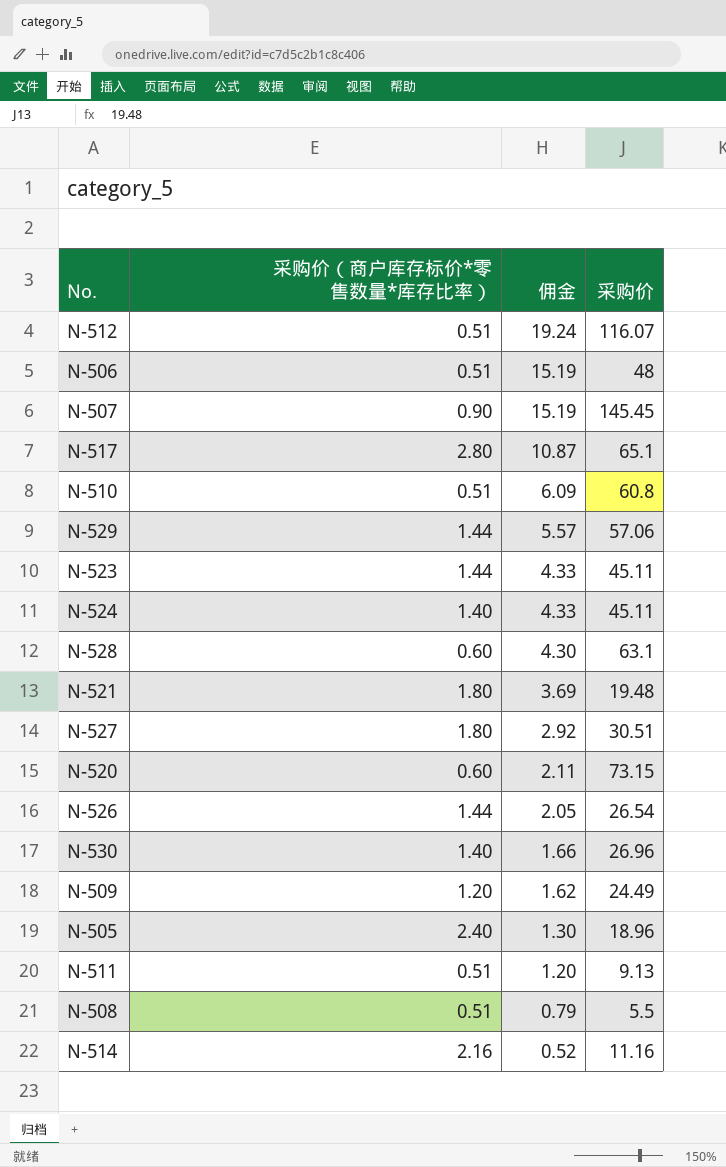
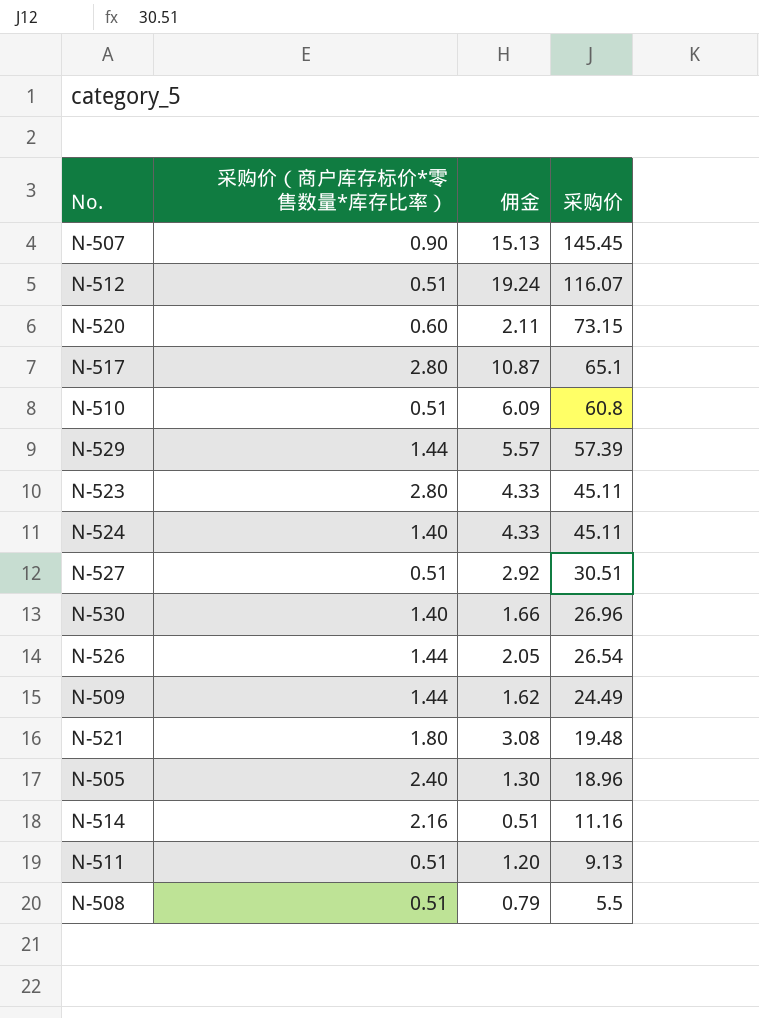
row order: 佣金 descending -> 采购价 descending
row N-506: 0.51 | 15.19 | 48 -> none
row N-528: 0.60 | 4.30 | 63.1 -> none
N-507 | 佣金: 15.19 -> 15.13
N-529 | 采购价: 57.06 -> 57.39
N-523 | 采购价（商户库存标价*零售数量*库存比率）: 1.44 -> 2.80
N-527 | 采购价（商户库存标价*零售数量*库存比率）: 1.80 -> 0.51
N-509 | 采购价（商户库存标价*零售数量*库存比率）: 1.20 -> 1.44
N-521 | 佣金: 3.69 -> 3.08
N-514 | 佣金: 0.52 -> 0.51

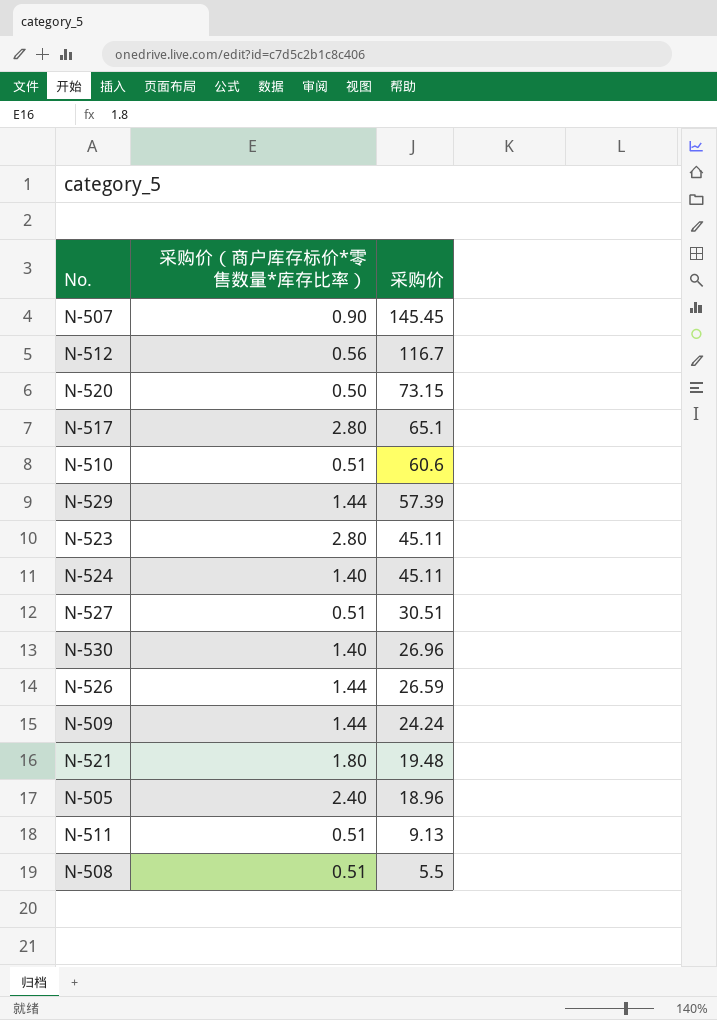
column 佣金 | position: 3 -> none
row N-514: 2.16 | 0.51 | 11.16 -> none
N-512 | 采购价（商户库存标价*零售数量*库存比率）: 0.51 -> 0.56
N-512 | 采购价: 116.07 -> 116.7
N-520 | 采购价（商户库存标价*零售数量*库存比率）: 0.60 -> 0.50
N-510 | 采购价: 60.8 -> 60.6
N-526 | 采购价: 26.54 -> 26.59
N-509 | 采购价: 24.49 -> 24.24

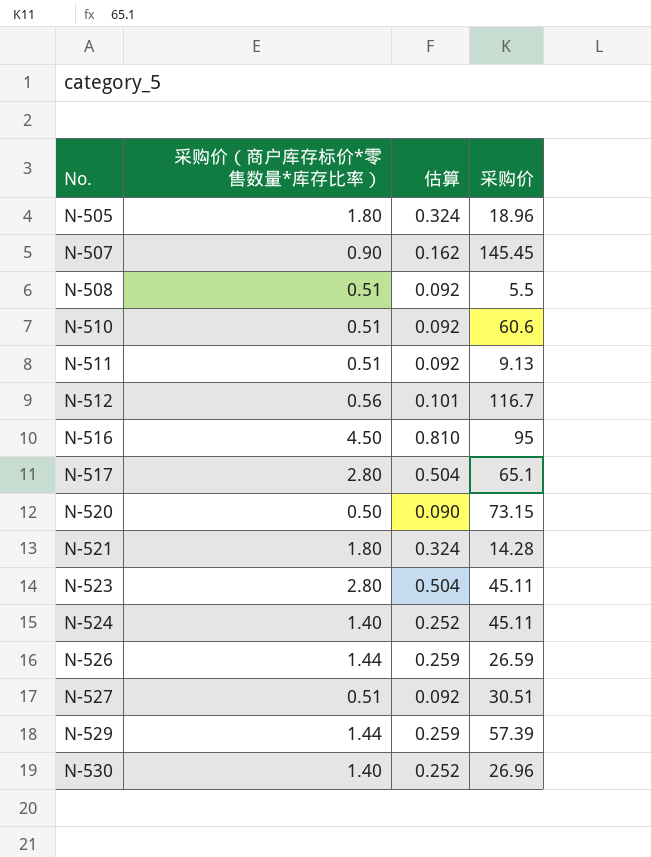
row order: 采购价 descending -> No. ascending
column 估算 | formula: none -> [采购价（商户库存标价*零售数量*库存比率）] * 0.18
row N-509: 1.44 | 24.24 -> none
N-505 | 采购价（商户库存标价*零售数量*库存比率）: 2.40 -> 1.80
row N-516: none -> 4.50 | 0.810 | 95
N-521 | 采购价: 19.48 -> 14.28

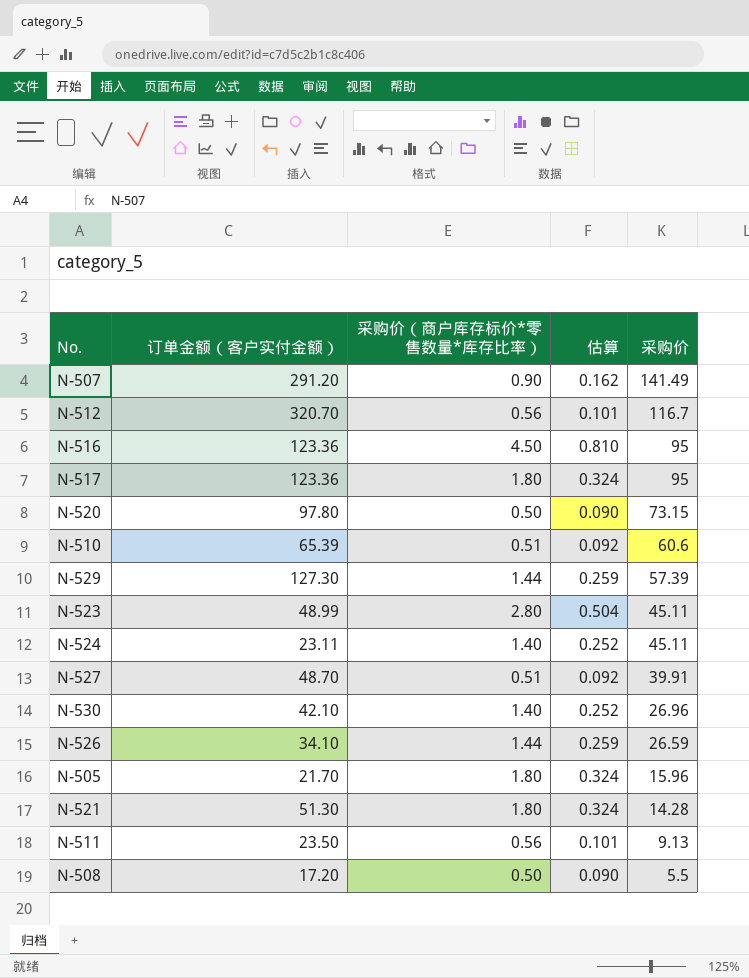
row order: No. ascending -> 采购价 descending
column 订单金额（客户实付金额） | position: none -> 2
N-507 | 采购价: 145.45 -> 141.49
N-517 | 采购价（商户库存标价*零售数量*库存比率）: 2.80 -> 1.80
N-517 | 估算: 0.504 -> 0.324
N-517 | 采购价: 65.1 -> 95
N-527 | 采购价: 30.51 -> 39.91
N-505 | 采购价: 18.96 -> 15.96
N-511 | 采购价（商户库存标价*零售数量*库存比率）: 0.51 -> 0.56
N-511 | 估算: 0.092 -> 0.101
N-508 | 采购价（商户库存标价*零售数量*库存比率）: 0.51 -> 0.50
N-508 | 估算: 0.092 -> 0.090

